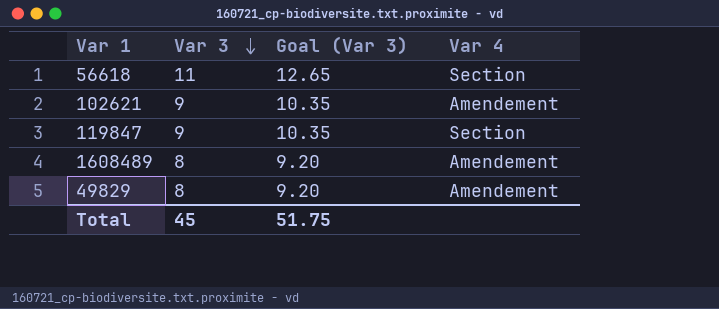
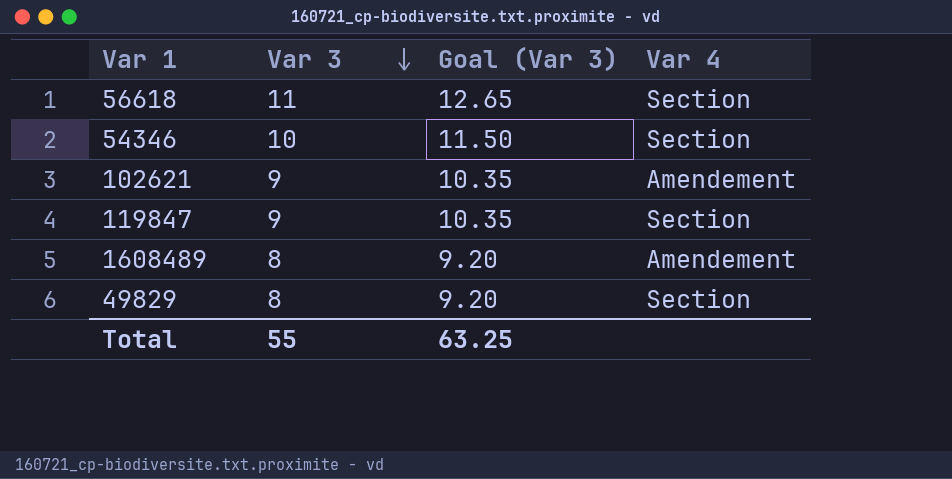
row 54346: none -> 10 | 11.50 | Section
49829 | Var 4: Amendement -> Section
Total | Var 3: 45 -> 55
Total | Goal (Var 3): 51.75 -> 63.25

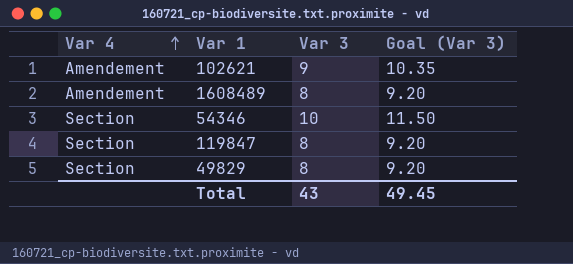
row order: Var 3 descending -> Var 4 ascending
column Var 4 | position: 4 -> 1
row 56618: 11 | 12.65 | Section -> none
119847 | Var 3: 9 -> 8
119847 | Goal (Var 3): 10.35 -> 9.20
Total | Var 3: 55 -> 43
Total | Goal (Var 3): 63.25 -> 49.45

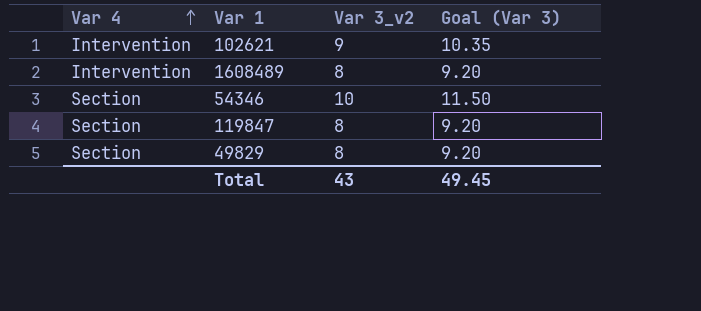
column name: Var 3 -> Var 3_v2
102621 | Var 4: Amendement -> Intervention
1608489 | Var 4: Amendement -> Intervention

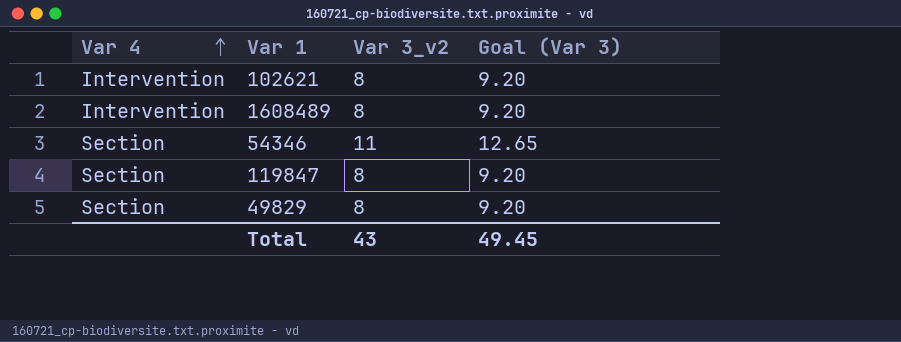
102621 | Var 3_v2: 9 -> 8
102621 | Goal (Var 3): 10.35 -> 9.20
54346 | Var 3_v2: 10 -> 11
54346 | Goal (Var 3): 11.50 -> 12.65

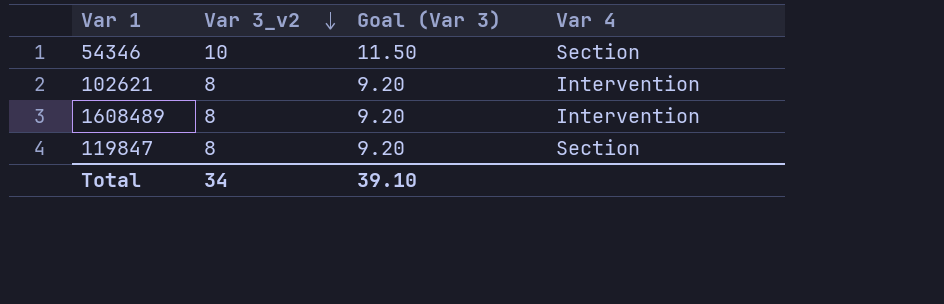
row order: Var 4 ascending -> Var 3_v2 descending
column Var 4 | position: 1 -> 4
row 49829: Section | 8 | 9.20 -> none
54346 | Var 3_v2: 11 -> 10
54346 | Goal (Var 3): 12.65 -> 11.50
Total | Var 3_v2: 43 -> 34
Total | Goal (Var 3): 49.45 -> 39.10

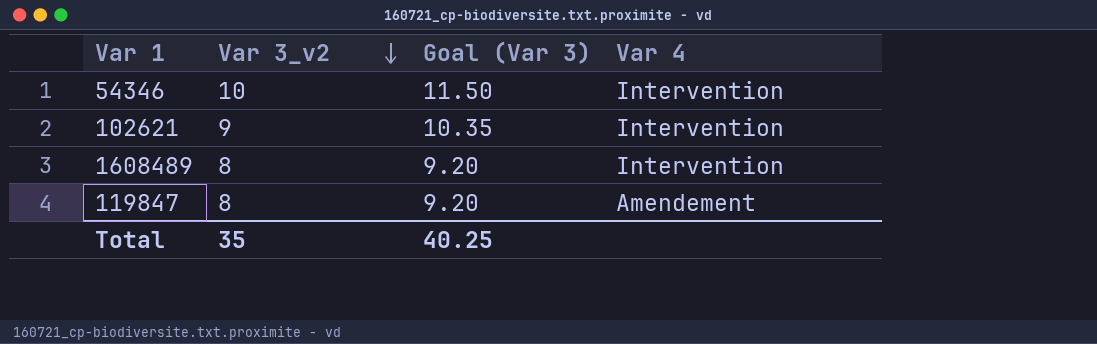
54346 | Var 4: Section -> Intervention
102621 | Var 3_v2: 8 -> 9
102621 | Goal (Var 3): 9.20 -> 10.35
119847 | Var 4: Section -> Amendement
Total | Var 3_v2: 34 -> 35
Total | Goal (Var 3): 39.10 -> 40.25

